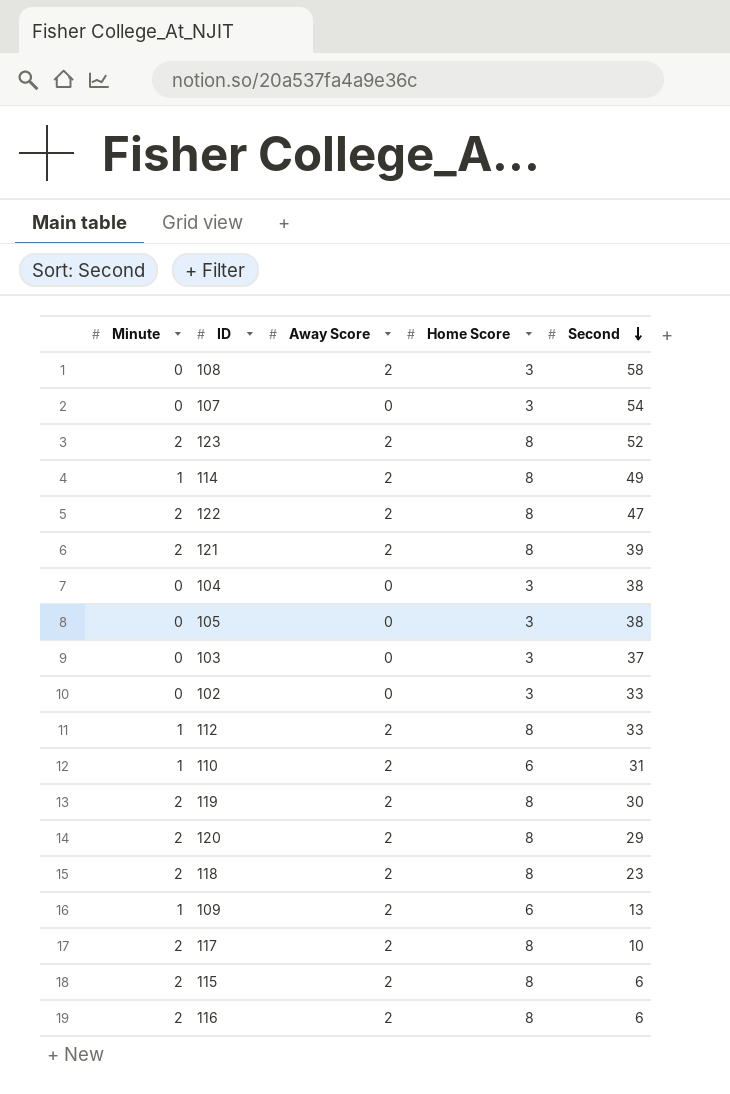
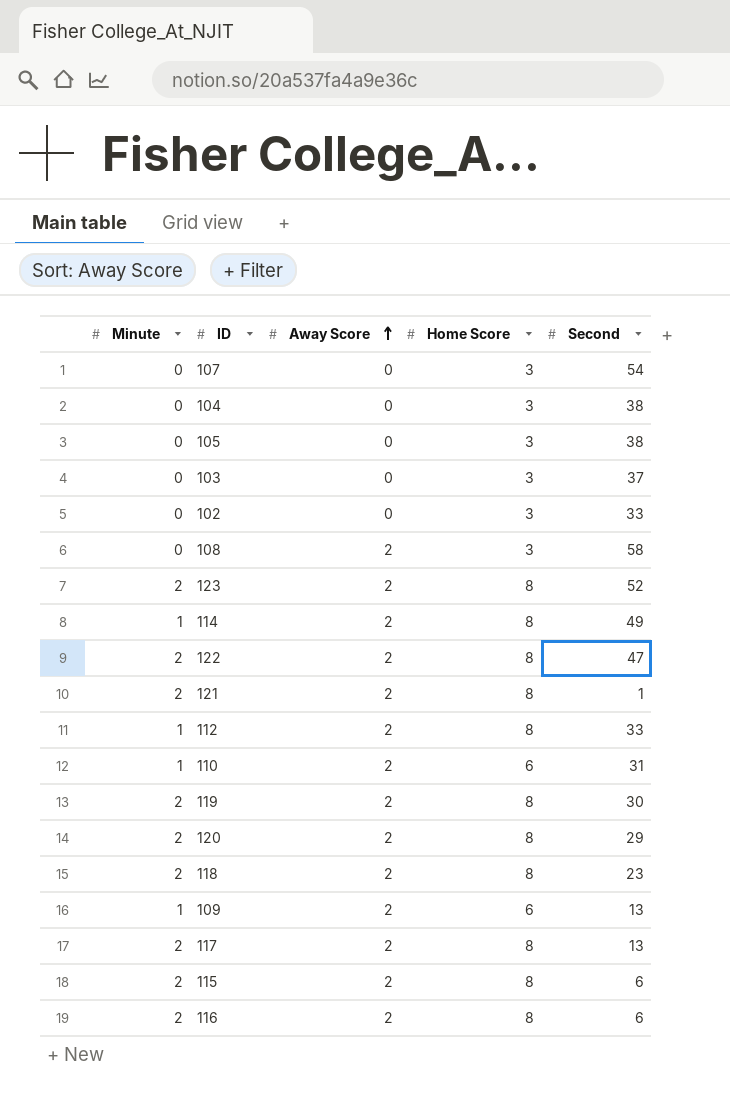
row order: Second descending -> Away Score ascending
121 | Second: 39 -> 1
117 | Second: 10 -> 13

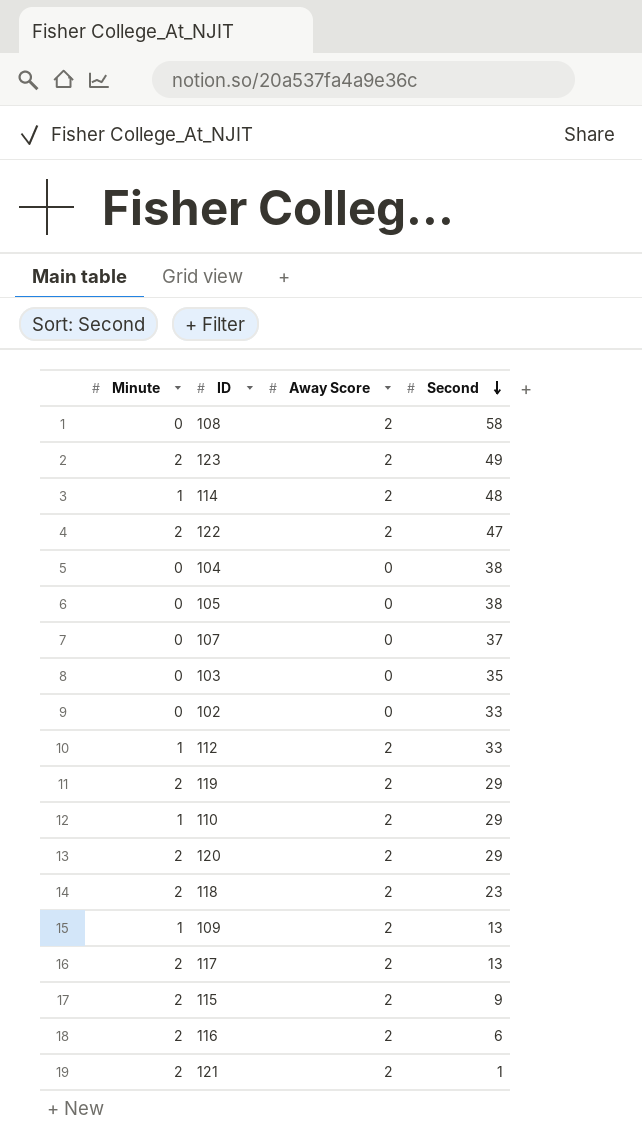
row order: Away Score ascending -> Second descending
column Home Score | position: 4 -> none
123 | Second: 52 -> 49
114 | Second: 49 -> 48
107 | Second: 54 -> 37
103 | Second: 37 -> 35
119 | Second: 30 -> 29
110 | Second: 31 -> 29
115 | Second: 6 -> 9

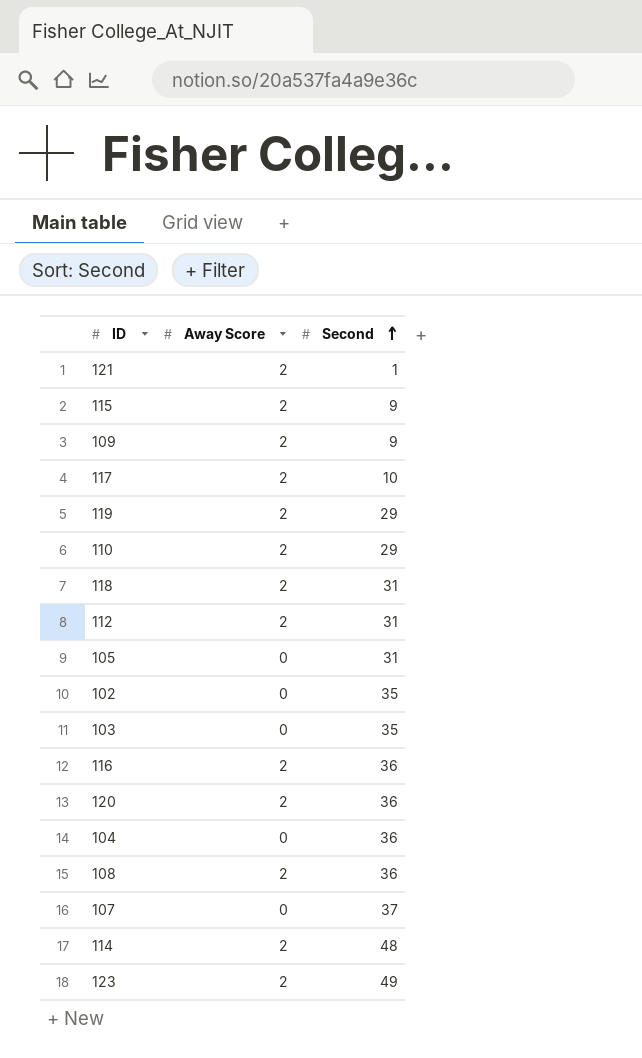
row order: Second descending -> Second ascending
column Minute | position: 1 -> none
row 122: 2 | 2 | 47 -> none
109 | Second: 13 -> 9
117 | Second: 13 -> 10
118 | Second: 23 -> 31
112 | Second: 33 -> 31
105 | Second: 38 -> 31
102 | Second: 33 -> 35
116 | Second: 6 -> 36
120 | Second: 29 -> 36
104 | Second: 38 -> 36
108 | Second: 58 -> 36

